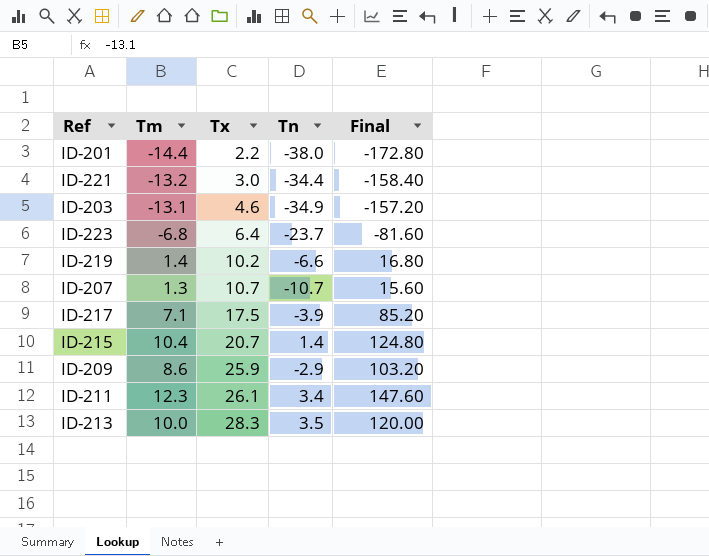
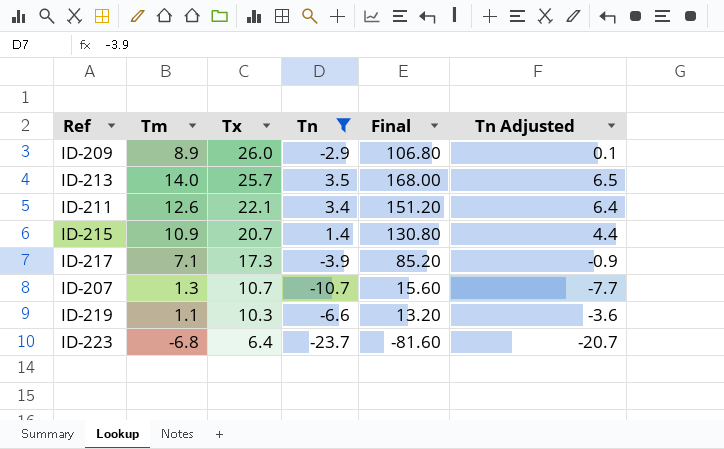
filter: none -> Tn >= -23.7
row order: Tx ascending -> Tx descending
column Tn Adjusted | formula: none -> [Tn] + 3
ID-209 | Tm: 8.6 -> 8.9
ID-209 | Tx: 25.9 -> 26.0
ID-209 | Final: 103.20 -> 106.80
ID-213 | Tm: 10.0 -> 14.0
ID-213 | Tx: 28.3 -> 25.7
ID-213 | Final: 120.00 -> 168.00
ID-211 | Tm: 12.3 -> 12.6
ID-211 | Tx: 26.1 -> 22.1
ID-211 | Final: 147.60 -> 151.20
ID-215 | Tm: 10.4 -> 10.9
ID-215 | Final: 124.80 -> 130.80
ID-217 | Tx: 17.5 -> 17.3
ID-219 | Tm: 1.4 -> 1.1
ID-219 | Tx: 10.2 -> 10.3
ID-219 | Final: 16.80 -> 13.20

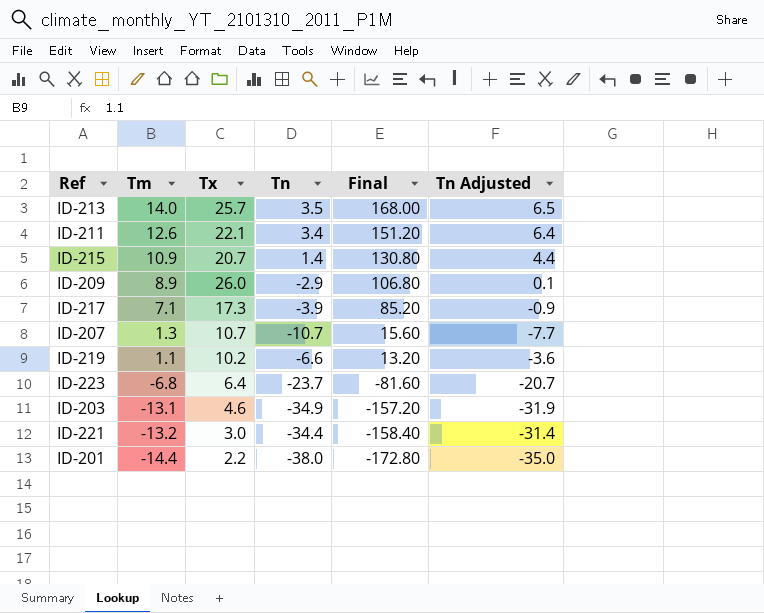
filter: Tn >= -23.7 -> none
row order: Tx descending -> Tm descending
ID-219 | Tx: 10.3 -> 10.2

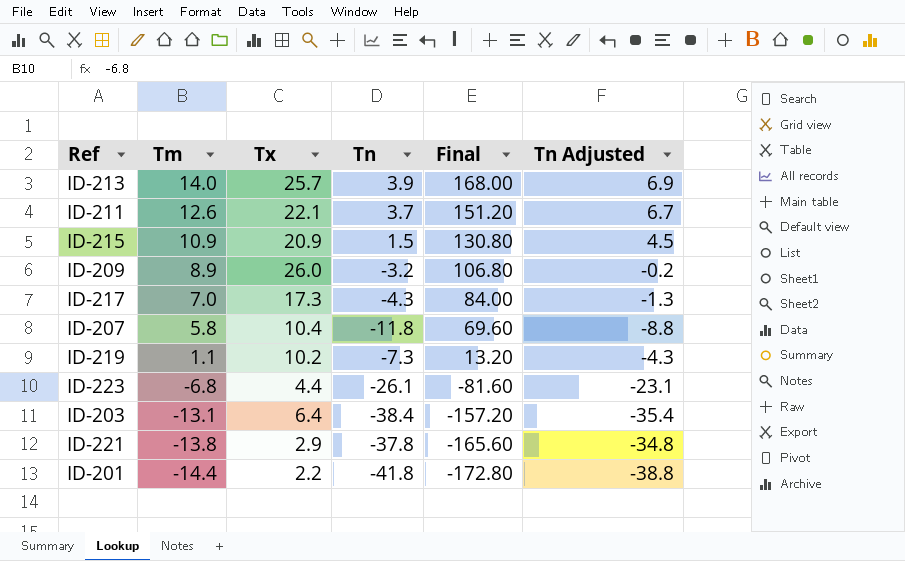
ID-213 | Tn: 3.5 -> 3.9
ID-213 | Tn Adjusted: 6.5 -> 6.9
ID-211 | Tn: 3.4 -> 3.7
ID-211 | Tn Adjusted: 6.4 -> 6.7
ID-215 | Tx: 20.7 -> 20.9
ID-215 | Tn: 1.4 -> 1.5
ID-215 | Tn Adjusted: 4.4 -> 4.5
ID-209 | Tn: -2.9 -> -3.2
ID-209 | Tn Adjusted: 0.1 -> -0.2
ID-217 | Tm: 7.1 -> 7.0
ID-217 | Tn: -3.9 -> -4.3
ID-217 | Final: 85.20 -> 84.00
ID-217 | Tn Adjusted: -0.9 -> -1.3
ID-207 | Tm: 1.3 -> 5.8
ID-207 | Tx: 10.7 -> 10.4
ID-207 | Tn: -10.7 -> -11.8
ID-207 | Final: 15.60 -> 69.60
ID-207 | Tn Adjusted: -7.7 -> -8.8
ID-219 | Tn: -6.6 -> -7.3
ID-219 | Tn Adjusted: -3.6 -> -4.3
ID-223 | Tx: 6.4 -> 4.4
ID-223 | Tn: -23.7 -> -26.1
ID-223 | Tn Adjusted: -20.7 -> -23.1
ID-203 | Tx: 4.6 -> 6.4
ID-203 | Tn: -34.9 -> -38.4
ID-203 | Tn Adjusted: -31.9 -> -35.4
ID-221 | Tm: -13.2 -> -13.8
ID-221 | Tx: 3.0 -> 2.9
ID-221 | Tn: -34.4 -> -37.8
ID-221 | Final: -158.40 -> -165.60
ID-221 | Tn Adjusted: -31.4 -> -34.8
ID-201 | Tn: -38.0 -> -41.8
ID-201 | Tn Adjusted: -35.0 -> -38.8

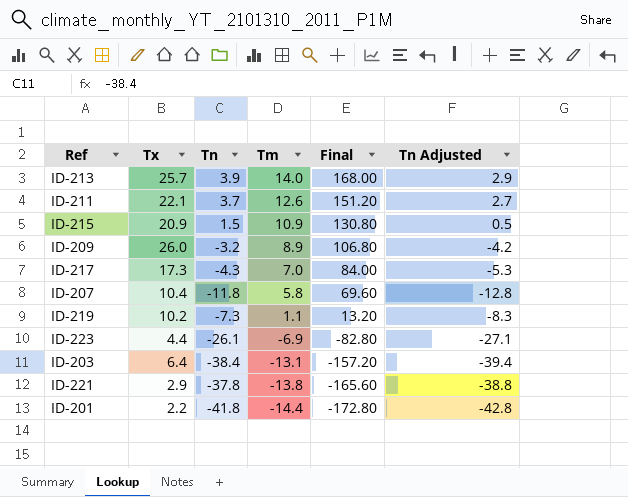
column Tm | position: 2 -> 4
column Tn Adjusted | formula: [Tn] + 3 -> [Tn] - 1
ID-223 | Tm: -6.8 -> -6.9
ID-223 | Final: -81.60 -> -82.80

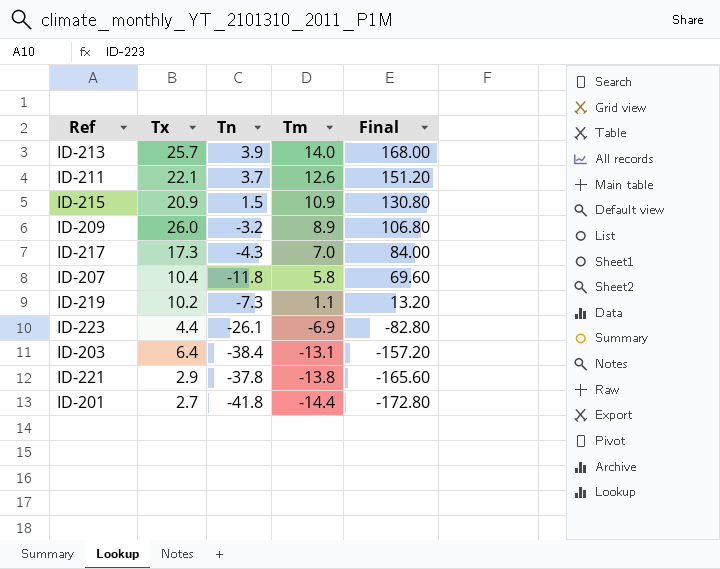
column Tn Adjusted | formula: [Tn] - 1 -> none
ID-201 | Tx: 2.2 -> 2.7

